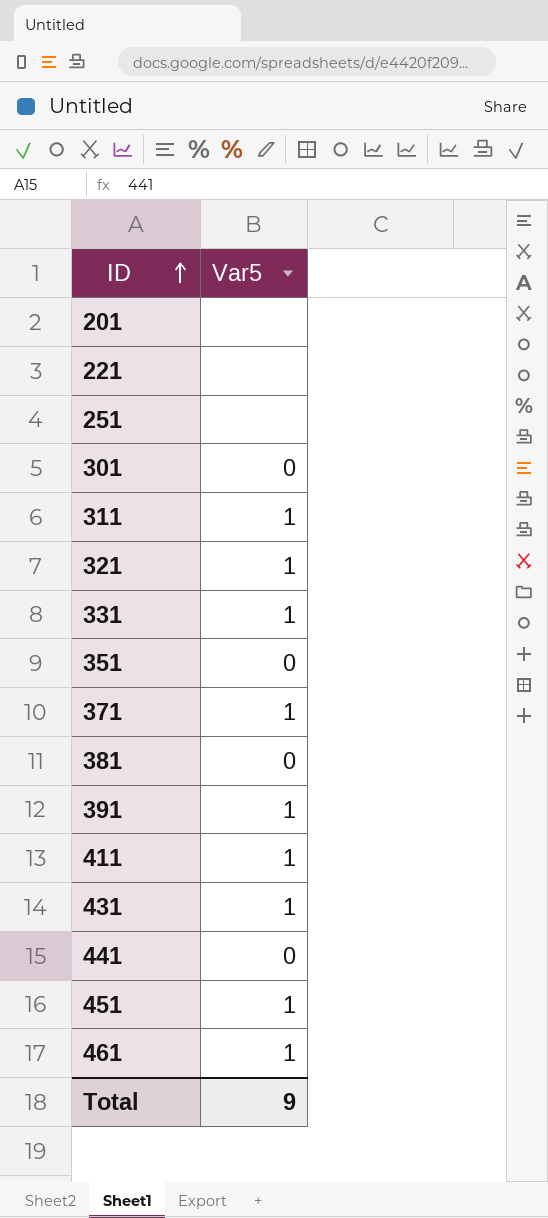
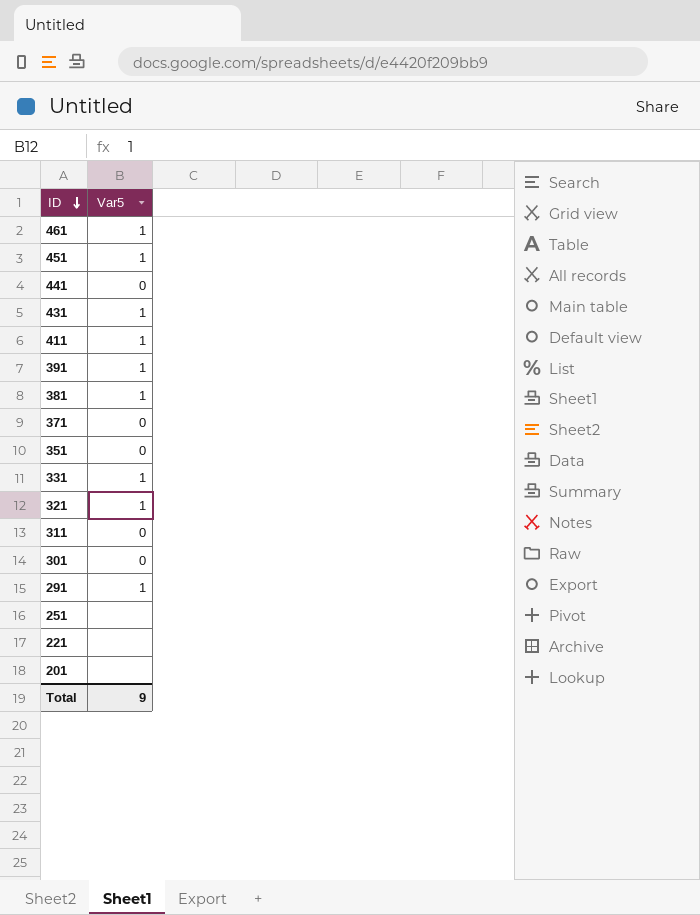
row order: ID ascending -> ID descending
381 | Var5: 0 -> 1
371 | Var5: 1 -> 0
311 | Var5: 1 -> 0
row 291: none -> 1

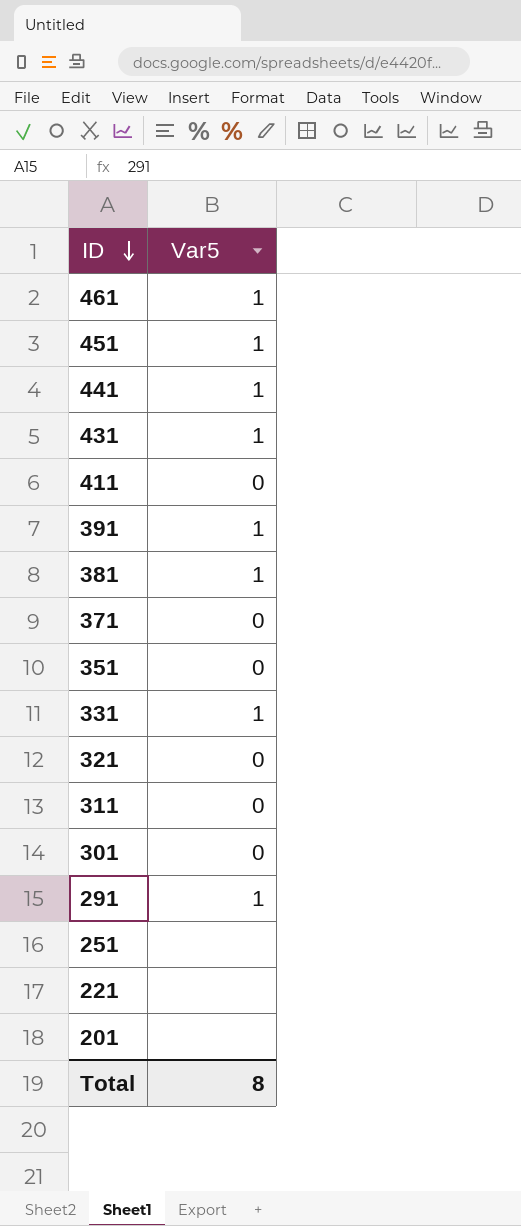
441 | Var5: 0 -> 1
411 | Var5: 1 -> 0
321 | Var5: 1 -> 0
Total | Var5: 9 -> 8

